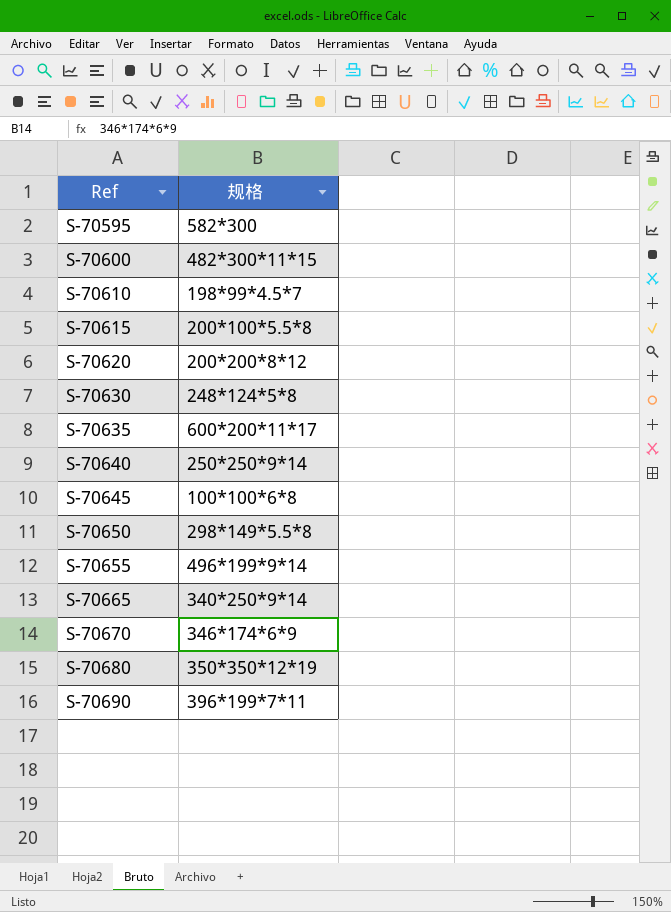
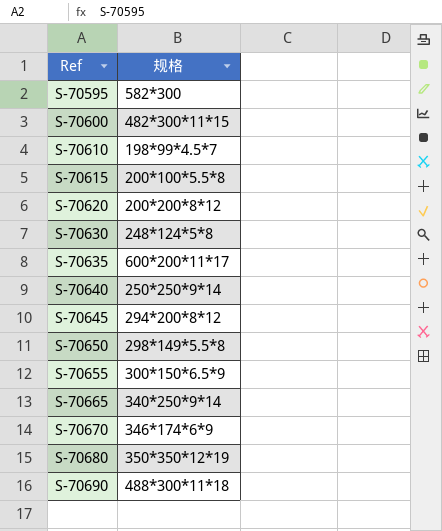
S-70645 | 规格: 100*100*6*8 -> 294*200*8*12
S-70655 | 规格: 496*199*9*14 -> 300*150*6.5*9
S-70690 | 规格: 396*199*7*11 -> 488*300*11*18

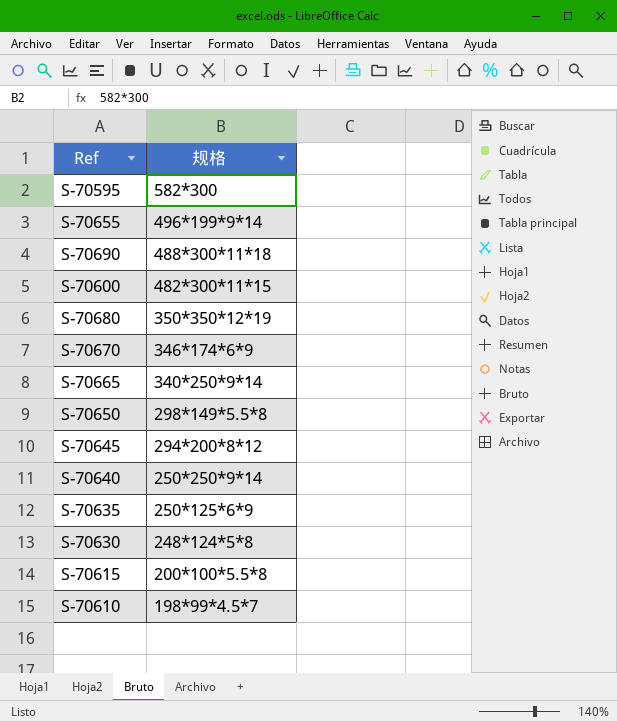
row order: Ref ascending -> 规格 descending
row S-70620: 200*200*8*12 -> none
S-70655 | 规格: 300*150*6.5*9 -> 496*199*9*14
S-70635 | 规格: 600*200*11*17 -> 250*125*6*9

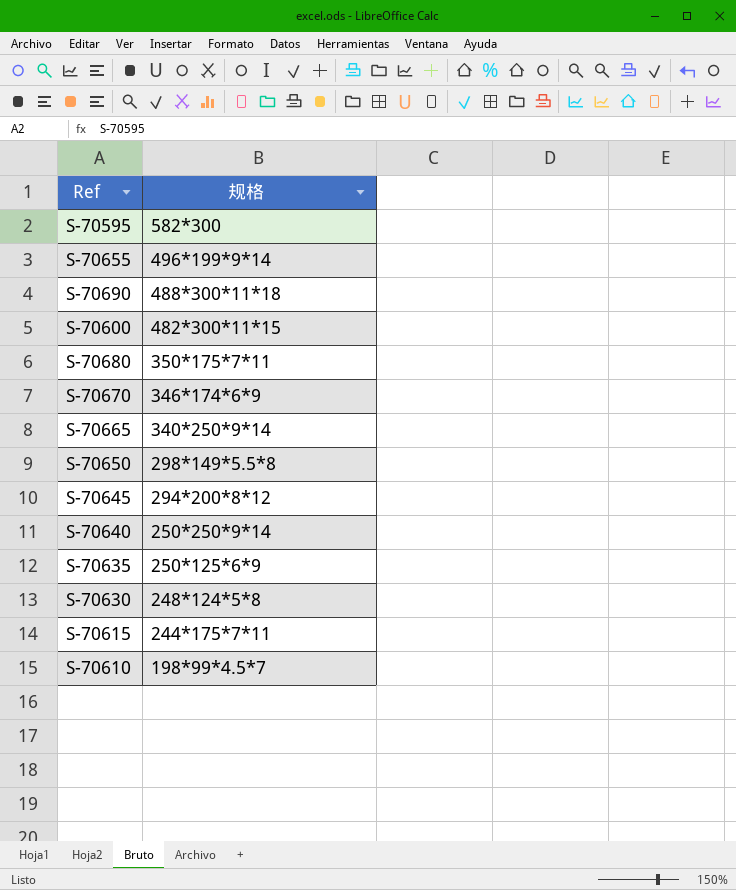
S-70680 | 规格: 350*350*12*19 -> 350*175*7*11
S-70615 | 规格: 200*100*5.5*8 -> 244*175*7*11

